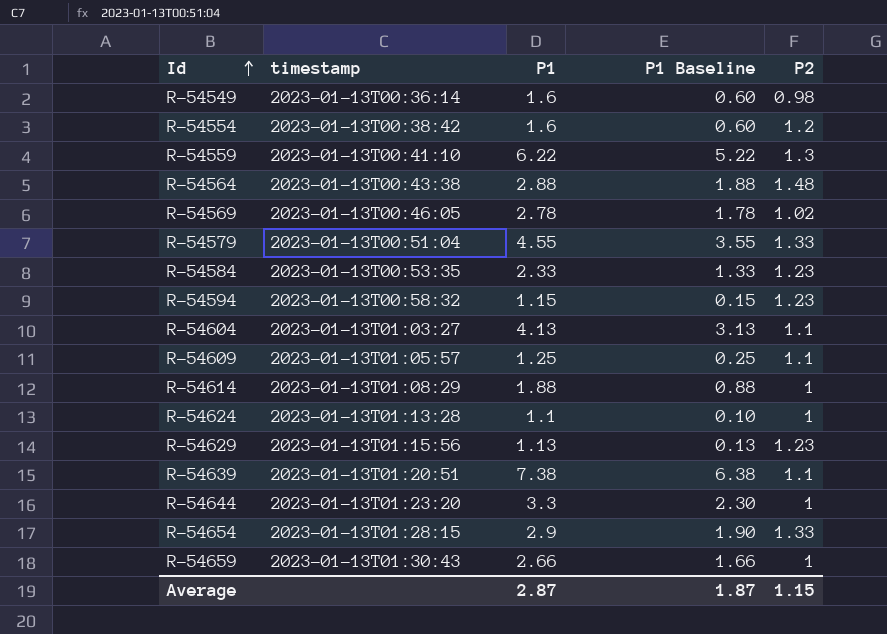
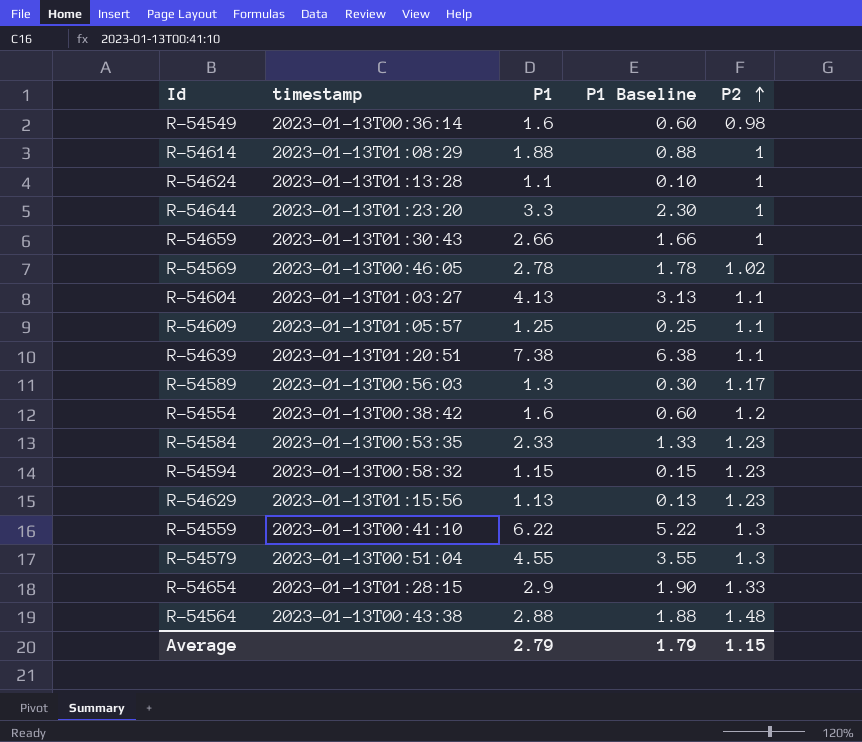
row order: Id ascending -> P2 ascending
row R-54589: none -> 2023-01-13T00:56:03 | 1.3 | 0.30 | 1.17
R-54579 | P2: 1.33 -> 1.3
Average | P1: 2.87 -> 2.79
Average | P1 Baseline: 1.87 -> 1.79

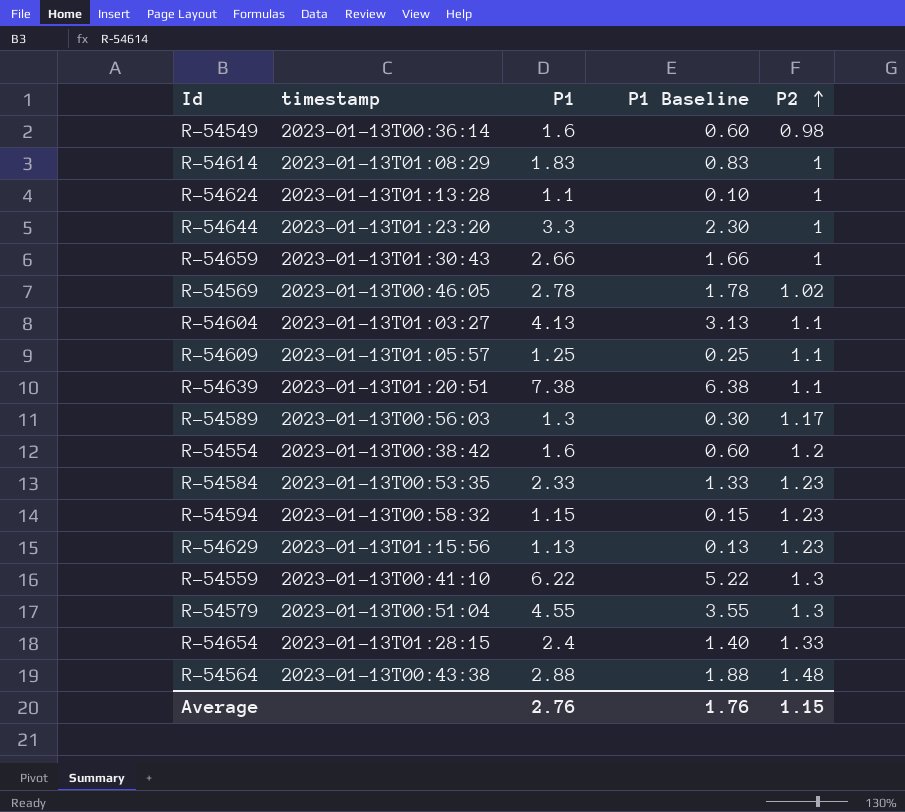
R-54614 | P1: 1.88 -> 1.83
R-54614 | P1 Baseline: 0.88 -> 0.83
R-54654 | P1: 2.9 -> 2.4
R-54654 | P1 Baseline: 1.90 -> 1.40
Average | P1: 2.79 -> 2.76
Average | P1 Baseline: 1.79 -> 1.76

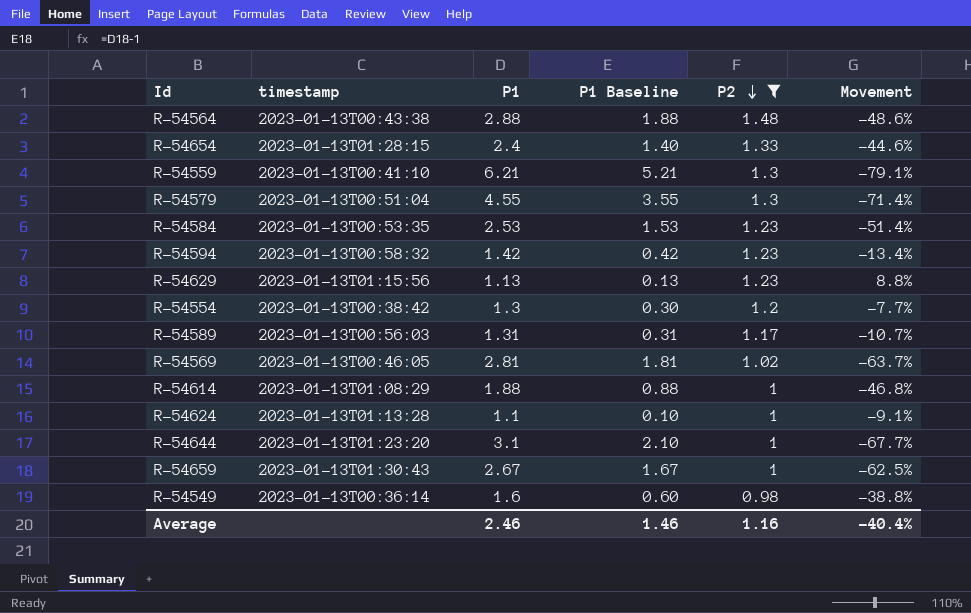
filter: none -> P2 != 1.1
row order: P2 ascending -> P2 descending
column Movement | formula: none -> ([P2] - [P1]) / [P1]
R-54559 | P1: 6.22 -> 6.21
R-54559 | P1 Baseline: 5.22 -> 5.21
R-54584 | P1: 2.33 -> 2.53
R-54584 | P1 Baseline: 1.33 -> 1.53
R-54594 | P1: 1.15 -> 1.42
R-54594 | P1 Baseline: 0.15 -> 0.42
R-54554 | P1: 1.6 -> 1.3
R-54554 | P1 Baseline: 0.60 -> 0.30
R-54589 | P1: 1.3 -> 1.31
R-54589 | P1 Baseline: 0.30 -> 0.31
R-54569 | P1: 2.78 -> 2.81
R-54569 | P1 Baseline: 1.78 -> 1.81
R-54614 | P1: 1.83 -> 1.88
R-54614 | P1 Baseline: 0.83 -> 0.88
R-54644 | P1: 3.3 -> 3.1
R-54644 | P1 Baseline: 2.30 -> 2.10
R-54659 | P1: 2.66 -> 2.67
R-54659 | P1 Baseline: 1.66 -> 1.67
Average | P1: 2.76 -> 2.46
Average | P1 Baseline: 1.76 -> 1.46
Average | P2: 1.15 -> 1.16

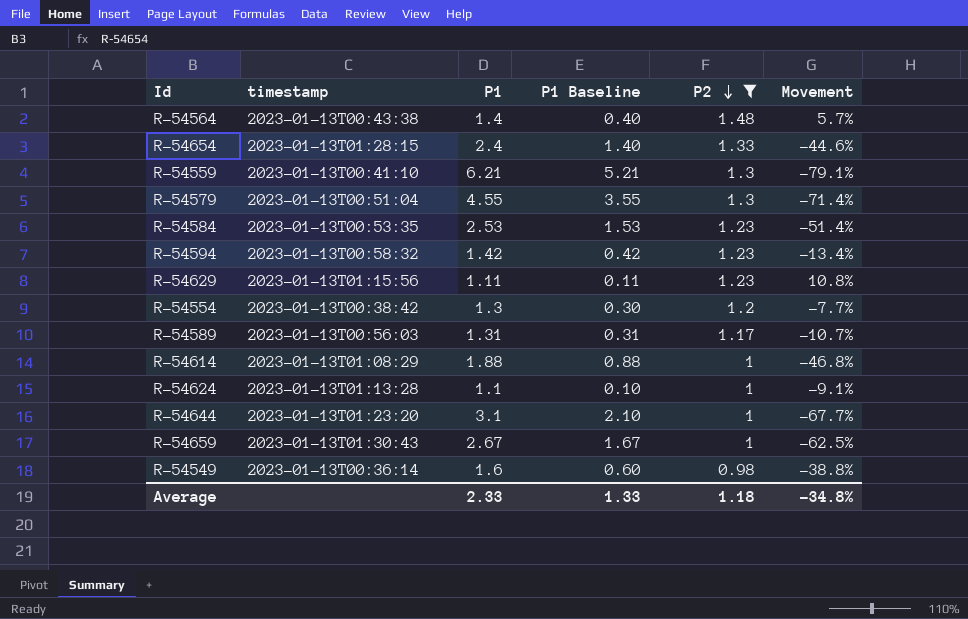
row R-54569: 2023-01-13T00:46:05 | 2.81 | 1.81 | 1.02 | -63.7% -> none
R-54564 | P1: 2.88 -> 1.4
R-54564 | P1 Baseline: 1.88 -> 0.40
R-54564 | Movement: -48.6% -> 5.7%
R-54629 | P1: 1.13 -> 1.11
R-54629 | P1 Baseline: 0.13 -> 0.11
R-54629 | Movement: 8.8% -> 10.8%
Average | P1: 2.46 -> 2.33
Average | P1 Baseline: 1.46 -> 1.33
Average | P2: 1.16 -> 1.18
Average | Movement: -40.4% -> -34.8%

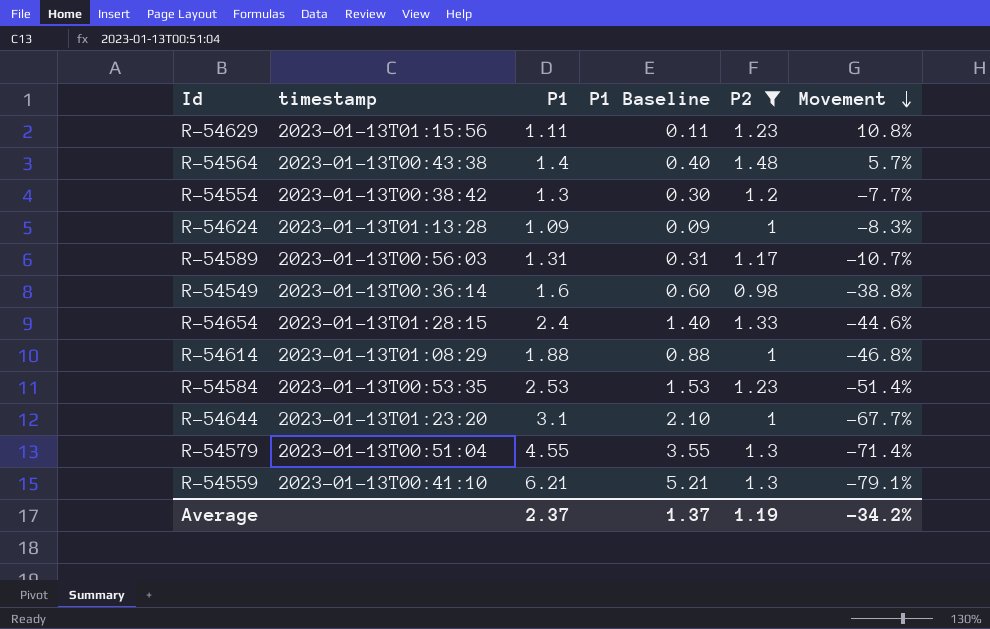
row order: P2 descending -> Movement descending
row R-54594: 2023-01-13T00:58:32 | 1.42 | 0.42 | 1.23 | -13.4% -> none
row R-54659: 2023-01-13T01:30:43 | 2.67 | 1.67 | 1 | -62.5% -> none
R-54624 | P1: 1.1 -> 1.09
R-54624 | P1 Baseline: 0.10 -> 0.09
R-54624 | Movement: -9.1% -> -8.3%
Average | P1: 2.33 -> 2.37
Average | P1 Baseline: 1.33 -> 1.37
Average | P2: 1.18 -> 1.19
Average | Movement: -34.8% -> -34.2%

